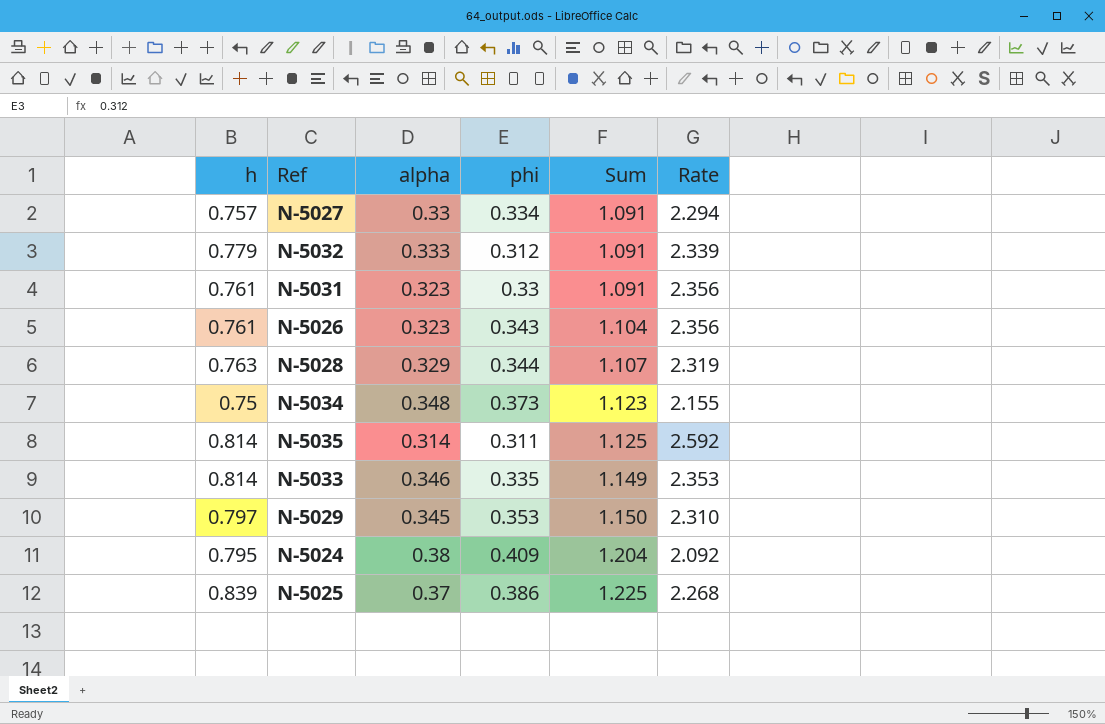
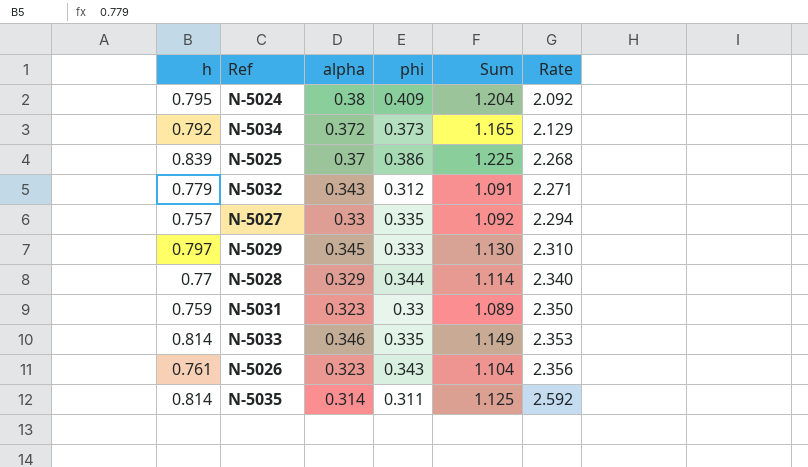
row order: Sum ascending -> Rate ascending
N-5034 | h: 0.75 -> 0.792
N-5034 | alpha: 0.348 -> 0.372
N-5034 | Sum: 1.123 -> 1.165
N-5034 | Rate: 2.155 -> 2.129
N-5032 | alpha: 0.333 -> 0.343
N-5032 | Rate: 2.339 -> 2.271
N-5027 | phi: 0.334 -> 0.335
N-5027 | Sum: 1.091 -> 1.092
N-5029 | phi: 0.353 -> 0.333
N-5029 | Sum: 1.150 -> 1.130
N-5028 | h: 0.763 -> 0.77
N-5028 | Sum: 1.107 -> 1.114
N-5028 | Rate: 2.319 -> 2.340
N-5031 | h: 0.761 -> 0.759
N-5031 | Sum: 1.091 -> 1.089
N-5031 | Rate: 2.356 -> 2.350

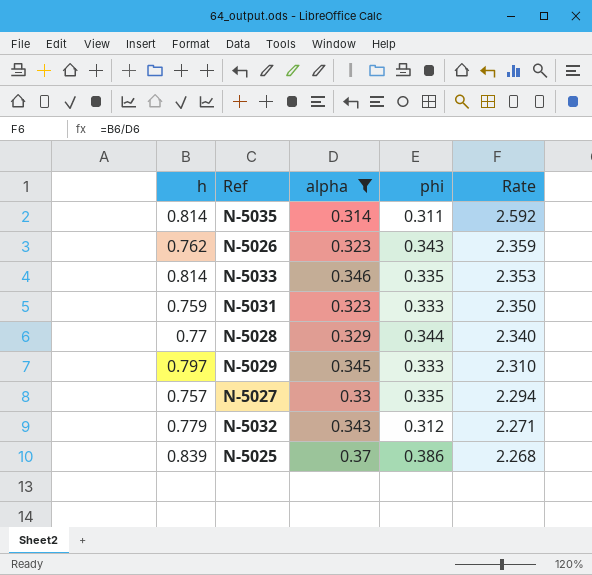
filter: none -> alpha <= 0.37
row order: Rate ascending -> Rate descending
column Sum | formula: [h] + [phi] -> none
N-5026 | h: 0.761 -> 0.762
N-5026 | Rate: 2.356 -> 2.359
N-5031 | phi: 0.33 -> 0.333

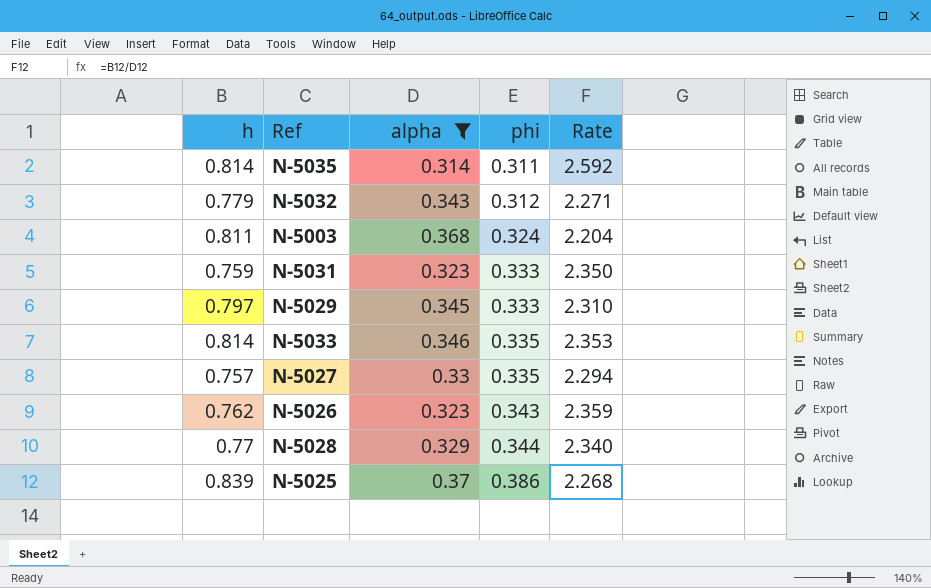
row order: Rate descending -> phi ascending
row N-5003: none -> 0.811 | 0.368 | 0.324 | 2.204

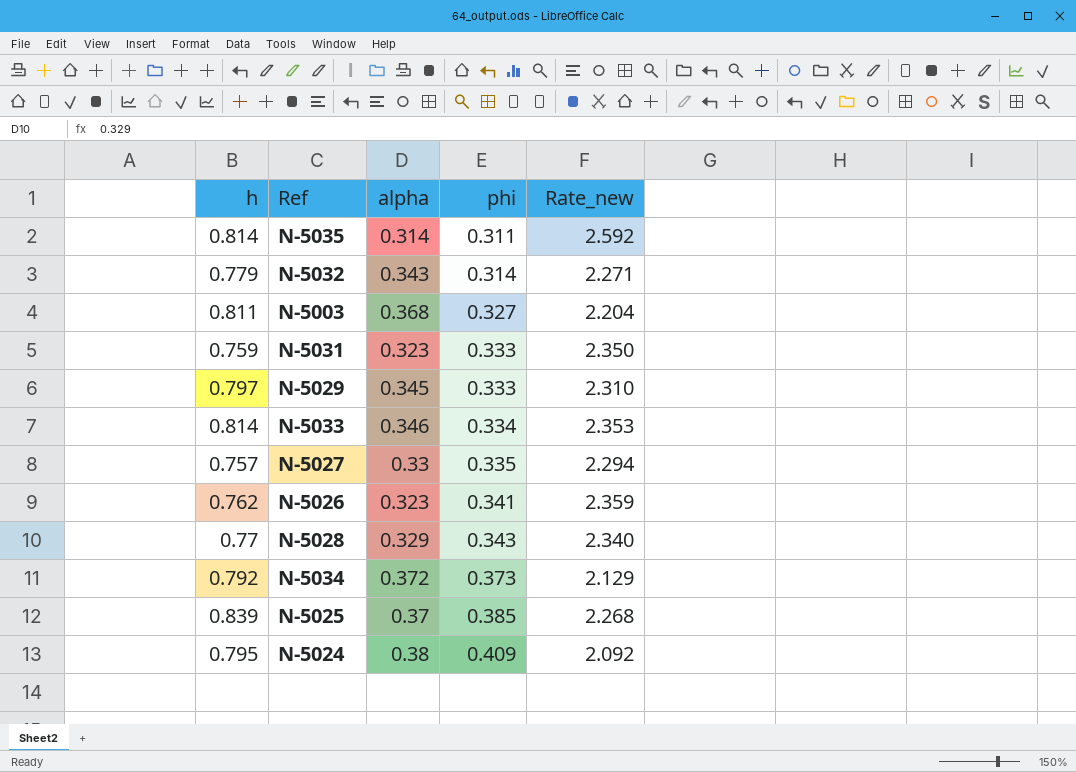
filter: alpha <= 0.37 -> none
column name: Rate -> Rate_new
N-5032 | phi: 0.312 -> 0.314
N-5003 | phi: 0.324 -> 0.327
N-5033 | phi: 0.335 -> 0.334
N-5026 | phi: 0.343 -> 0.341
N-5028 | phi: 0.344 -> 0.343
N-5025 | phi: 0.386 -> 0.385

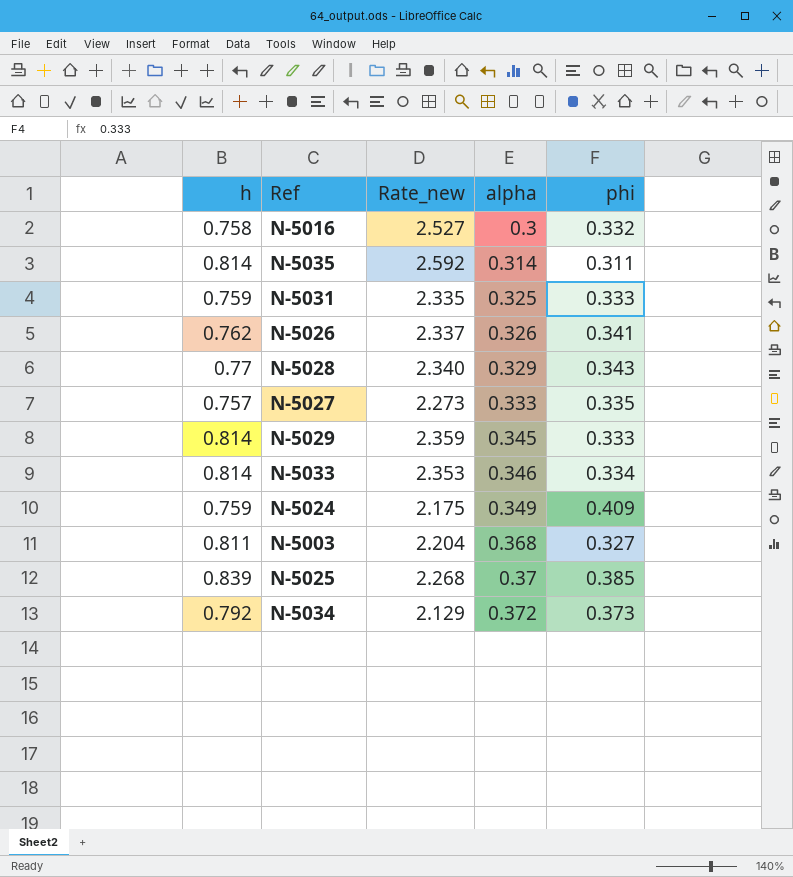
row order: phi ascending -> alpha ascending
column Rate_new | position: 5 -> 3
row N-5032: 0.779 | 0.343 | 0.314 | 2.271 -> none
row N-5016: none -> 0.758 | 2.527 | 0.3 | 0.332
N-5031 | Rate_new: 2.350 -> 2.335
N-5031 | alpha: 0.323 -> 0.325
N-5026 | Rate_new: 2.359 -> 2.337
N-5026 | alpha: 0.323 -> 0.326
N-5027 | Rate_new: 2.294 -> 2.273
N-5027 | alpha: 0.33 -> 0.333
N-5029 | h: 0.797 -> 0.814
N-5029 | Rate_new: 2.310 -> 2.359
N-5024 | h: 0.795 -> 0.759
N-5024 | Rate_new: 2.092 -> 2.175
N-5024 | alpha: 0.38 -> 0.349

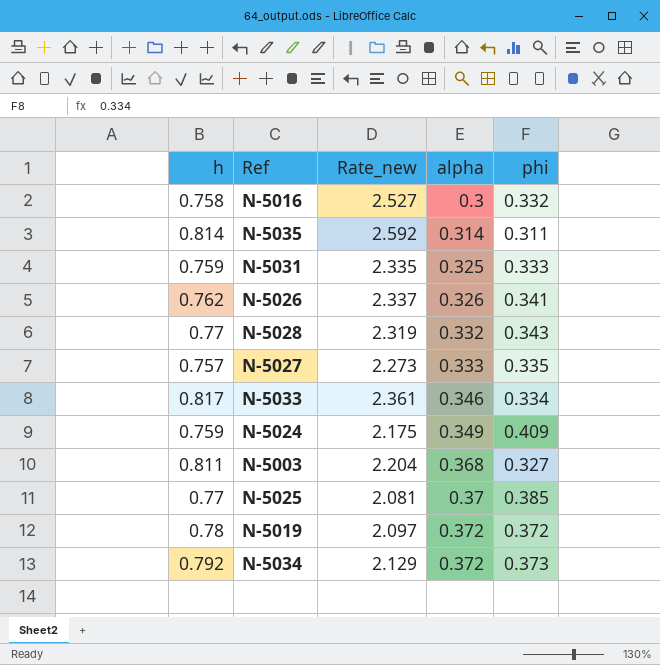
row N-5029: 0.814 | 2.359 | 0.345 | 0.333 -> none
N-5028 | Rate_new: 2.340 -> 2.319
N-5028 | alpha: 0.329 -> 0.332
N-5033 | h: 0.814 -> 0.817
N-5033 | Rate_new: 2.353 -> 2.361
N-5025 | h: 0.839 -> 0.77
N-5025 | Rate_new: 2.268 -> 2.081
row N-5019: none -> 0.78 | 2.097 | 0.372 | 0.372

